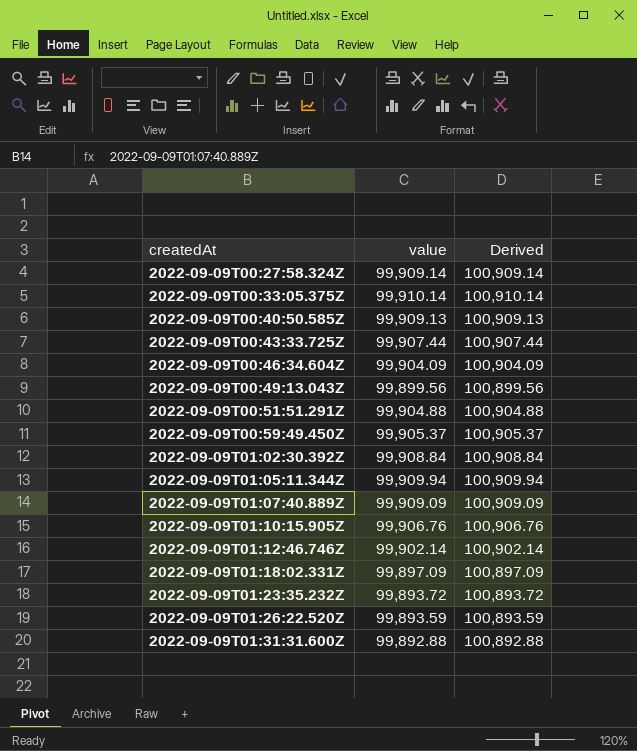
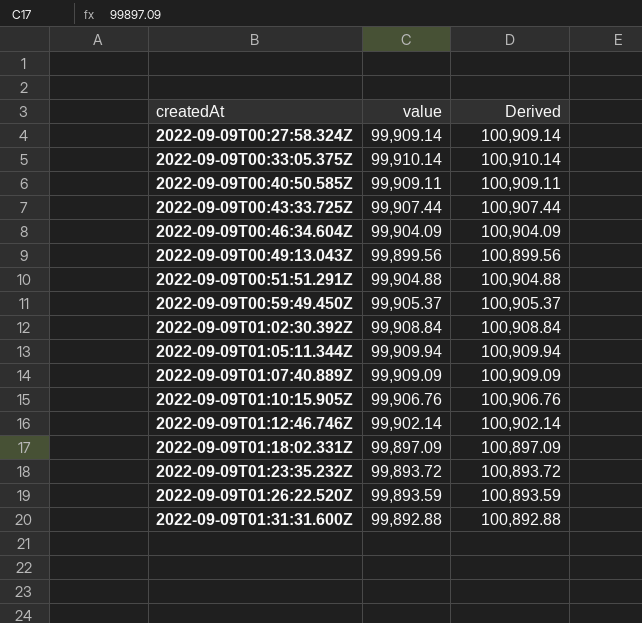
2022-09-09T00:40:50.585Z | value: 99,909.13 -> 99,909.11
2022-09-09T00:40:50.585Z | Derived: 100,909.13 -> 100,909.11

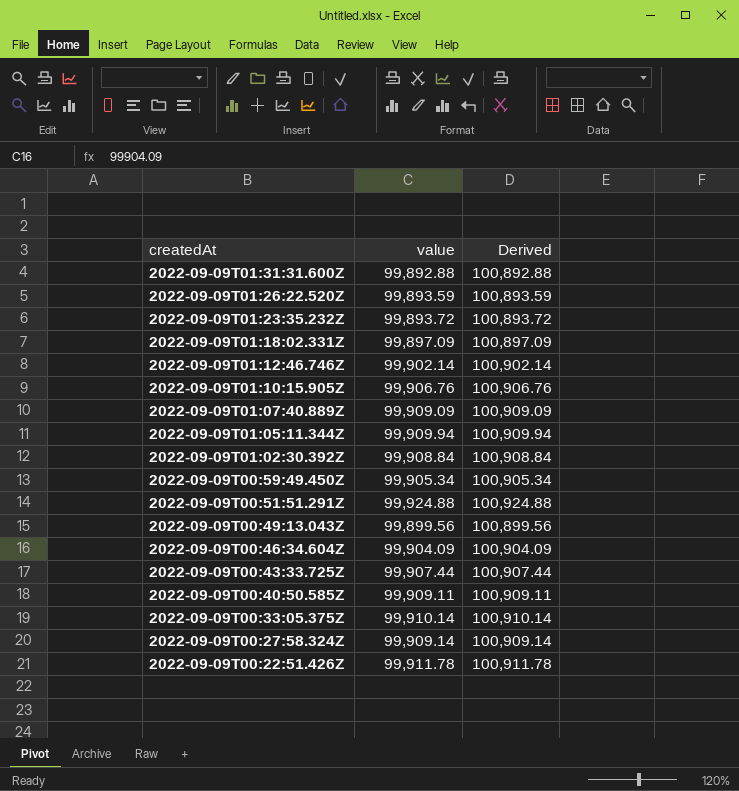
row order: createdAt ascending -> createdAt descending
2022-09-09T00:59:49.450Z | value: 99,905.37 -> 99,905.34
2022-09-09T00:59:49.450Z | Derived: 100,905.37 -> 100,905.34
2022-09-09T00:51:51.291Z | value: 99,904.88 -> 99,924.88
2022-09-09T00:51:51.291Z | Derived: 100,904.88 -> 100,924.88
row 2022-09-09T00:22:51.426Z: none -> 99,911.78 | 100,911.78

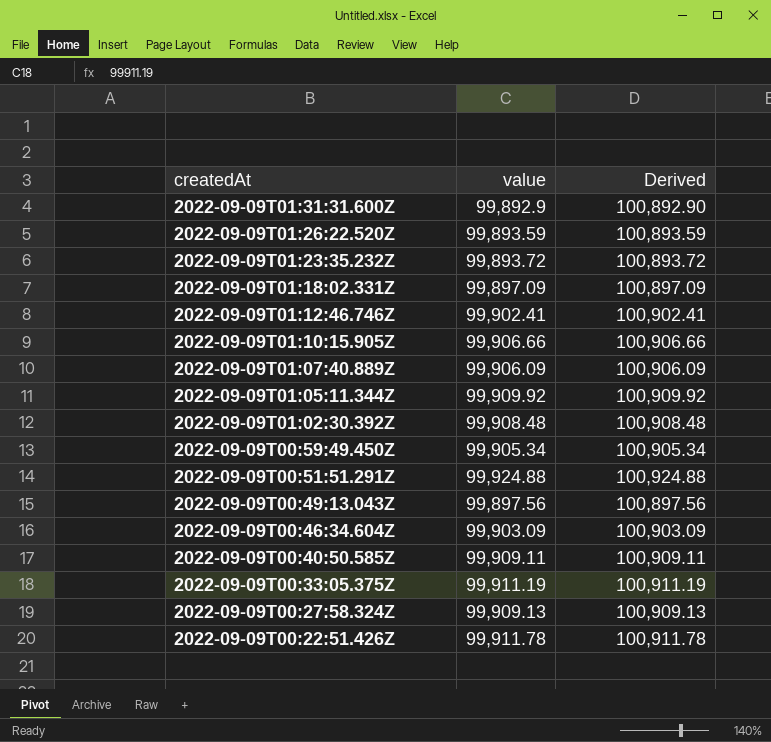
row 2022-09-09T00:43:33.725Z: 99,907.44 | 100,907.44 -> none
2022-09-09T01:31:31.600Z | value: 99,892.88 -> 99,892.9
2022-09-09T01:31:31.600Z | Derived: 100,892.88 -> 100,892.90
2022-09-09T01:12:46.746Z | value: 99,902.14 -> 99,902.41
2022-09-09T01:12:46.746Z | Derived: 100,902.14 -> 100,902.41
2022-09-09T01:10:15.905Z | value: 99,906.76 -> 99,906.66
2022-09-09T01:10:15.905Z | Derived: 100,906.76 -> 100,906.66
2022-09-09T01:07:40.889Z | value: 99,909.09 -> 99,906.09
2022-09-09T01:07:40.889Z | Derived: 100,909.09 -> 100,906.09
2022-09-09T01:05:11.344Z | value: 99,909.94 -> 99,909.92
2022-09-09T01:05:11.344Z | Derived: 100,909.94 -> 100,909.92
2022-09-09T01:02:30.392Z | value: 99,908.84 -> 99,908.48
2022-09-09T01:02:30.392Z | Derived: 100,908.84 -> 100,908.48
2022-09-09T00:49:13.043Z | value: 99,899.56 -> 99,897.56
2022-09-09T00:49:13.043Z | Derived: 100,899.56 -> 100,897.56
2022-09-09T00:46:34.604Z | value: 99,904.09 -> 99,903.09
2022-09-09T00:46:34.604Z | Derived: 100,904.09 -> 100,903.09
2022-09-09T00:33:05.375Z | value: 99,910.14 -> 99,911.19
2022-09-09T00:33:05.375Z | Derived: 100,910.14 -> 100,911.19
2022-09-09T00:27:58.324Z | value: 99,909.14 -> 99,909.13
2022-09-09T00:27:58.324Z | Derived: 100,909.14 -> 100,909.13

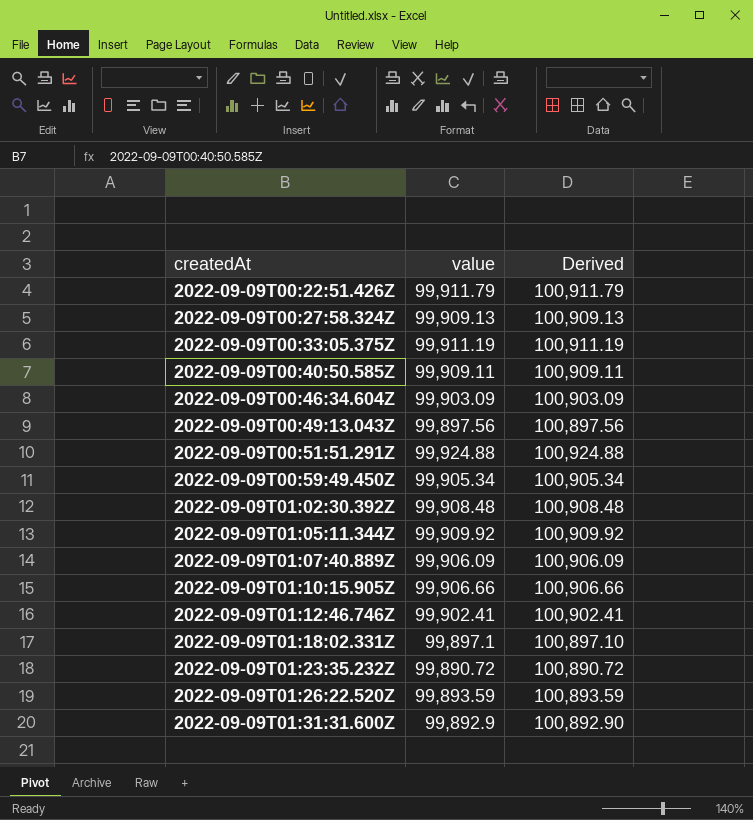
row order: createdAt descending -> createdAt ascending
2022-09-09T00:22:51.426Z | value: 99,911.78 -> 99,911.79
2022-09-09T00:22:51.426Z | Derived: 100,911.78 -> 100,911.79
2022-09-09T01:18:02.331Z | value: 99,897.09 -> 99,897.1
2022-09-09T01:18:02.331Z | Derived: 100,897.09 -> 100,897.10
2022-09-09T01:23:35.232Z | value: 99,893.72 -> 99,890.72
2022-09-09T01:23:35.232Z | Derived: 100,893.72 -> 100,890.72

